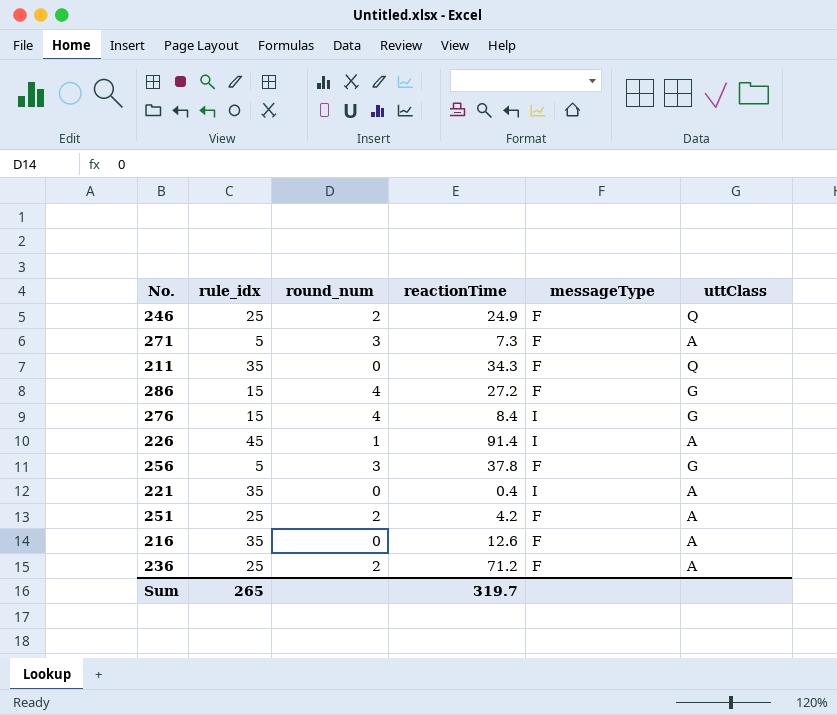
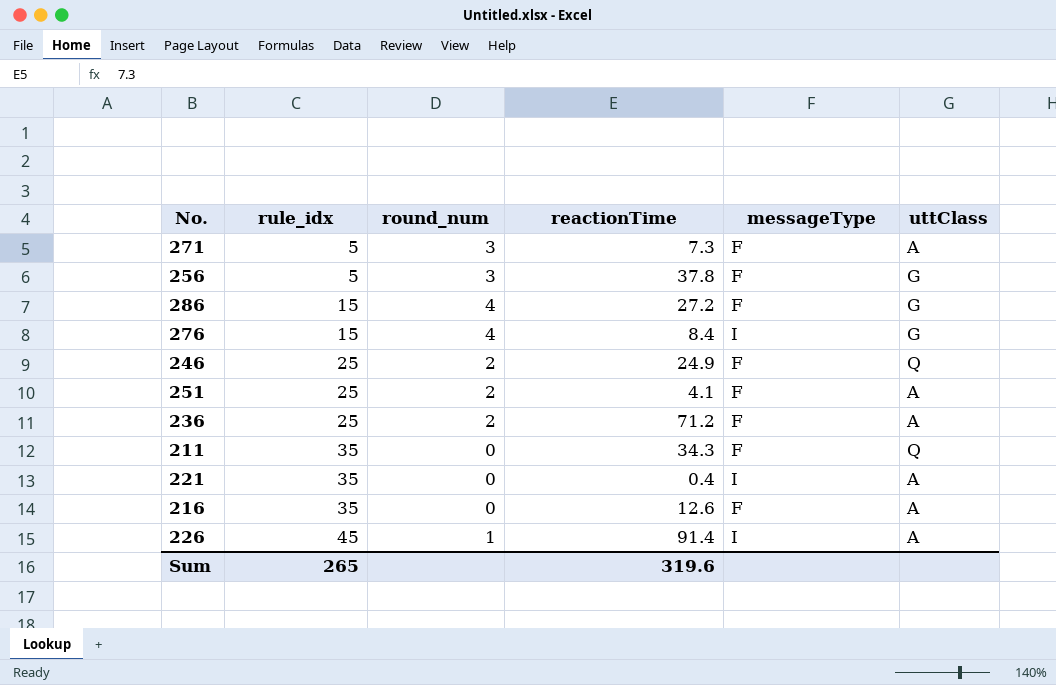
row order: none -> rule_idx ascending
251 | reactionTime: 4.2 -> 4.1
Sum | reactionTime: 319.7 -> 319.6

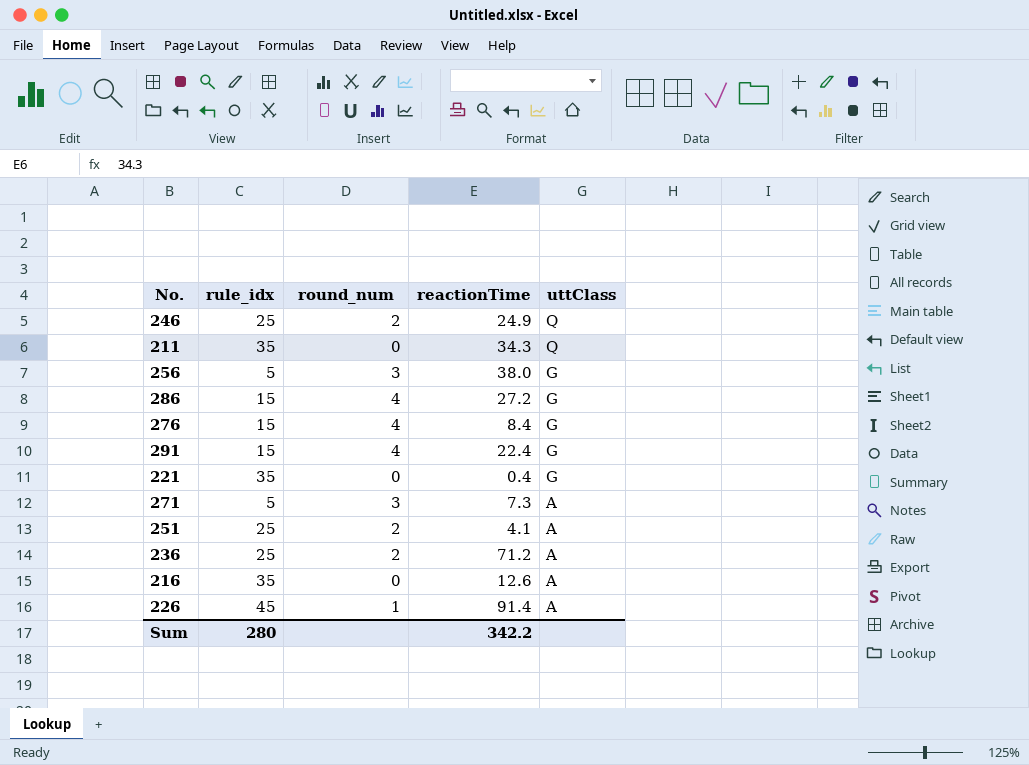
row order: rule_idx ascending -> uttClass descending
column messageType | position: 5 -> none
256 | reactionTime: 37.8 -> 38.0
row 291: none -> 15 | 4 | 22.4 | G
221 | uttClass: A -> G
Sum | rule_idx: 265 -> 280
Sum | reactionTime: 319.6 -> 342.2

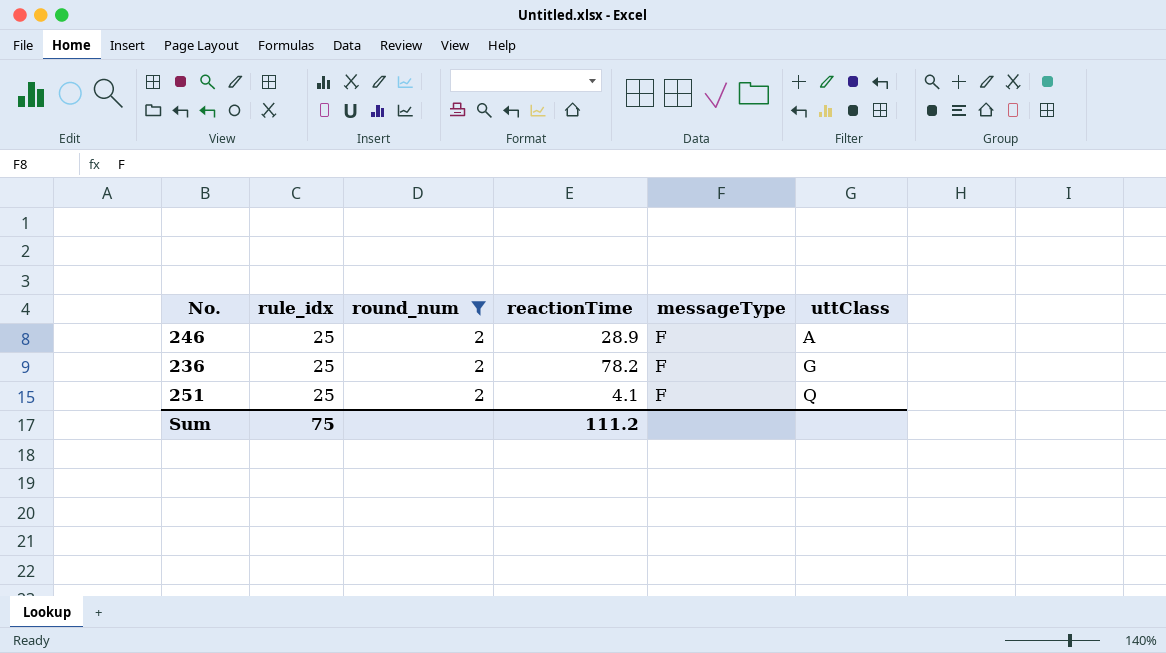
filter: none -> round_num = 2
row order: uttClass descending -> uttClass ascending
column messageType | position: none -> 5
246 | reactionTime: 24.9 -> 28.9
246 | uttClass: Q -> A
236 | reactionTime: 71.2 -> 78.2
236 | uttClass: A -> G
251 | uttClass: A -> Q
Sum | rule_idx: 280 -> 75
Sum | reactionTime: 342.2 -> 111.2

